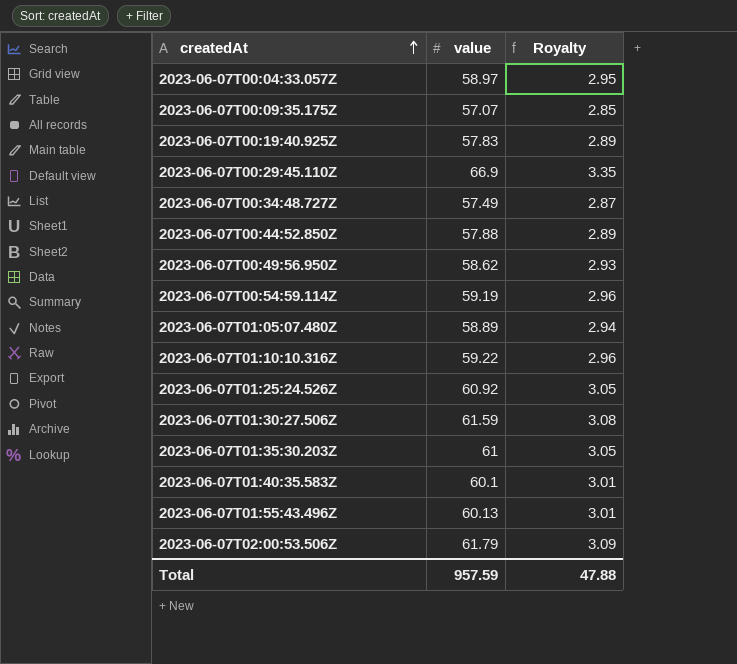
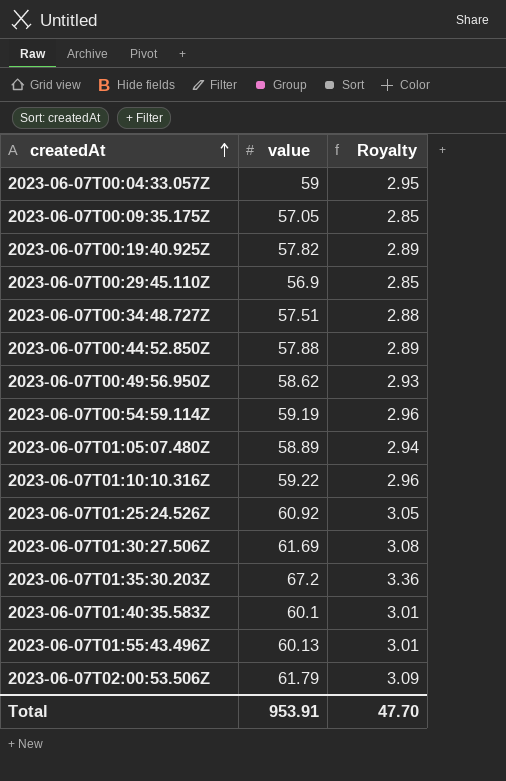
2023-06-07T00:04:33.057Z | value: 58.97 -> 59
2023-06-07T00:09:35.175Z | value: 57.07 -> 57.05
2023-06-07T00:19:40.925Z | value: 57.83 -> 57.82
2023-06-07T00:29:45.110Z | value: 66.9 -> 56.9
2023-06-07T00:29:45.110Z | Royalty: 3.35 -> 2.85
2023-06-07T00:34:48.727Z | value: 57.49 -> 57.51
2023-06-07T00:34:48.727Z | Royalty: 2.87 -> 2.88
2023-06-07T01:30:27.506Z | value: 61.59 -> 61.69
2023-06-07T01:35:30.203Z | value: 61 -> 67.2
2023-06-07T01:35:30.203Z | Royalty: 3.05 -> 3.36
Total | value: 957.59 -> 953.91
Total | Royalty: 47.88 -> 47.70

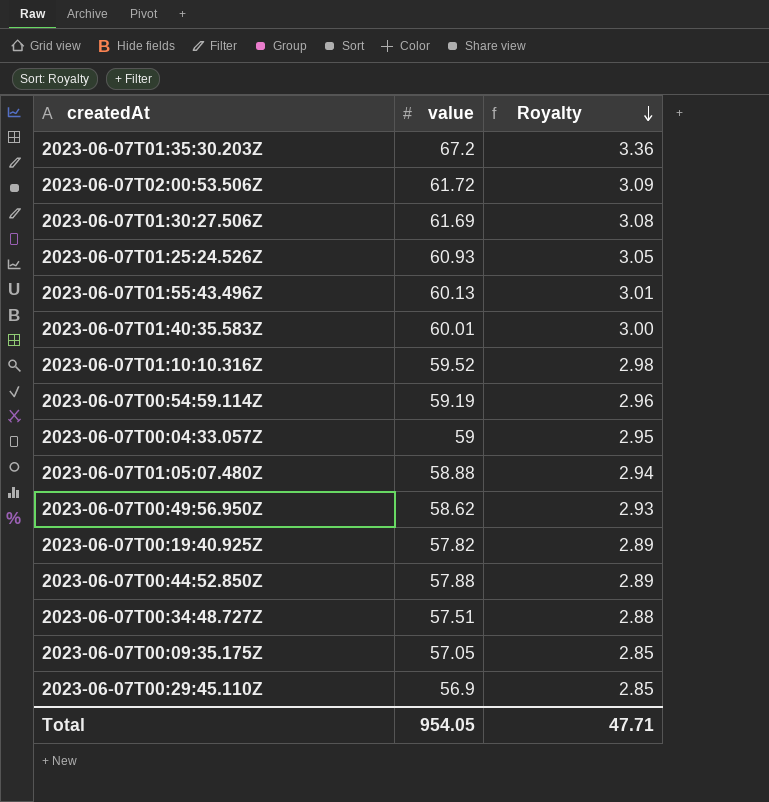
row order: createdAt ascending -> Royalty descending
2023-06-07T02:00:53.506Z | value: 61.79 -> 61.72
2023-06-07T01:25:24.526Z | value: 60.92 -> 60.93
2023-06-07T01:40:35.583Z | value: 60.1 -> 60.01
2023-06-07T01:40:35.583Z | Royalty: 3.01 -> 3.00
2023-06-07T01:10:10.316Z | value: 59.22 -> 59.52
2023-06-07T01:10:10.316Z | Royalty: 2.96 -> 2.98
2023-06-07T01:05:07.480Z | value: 58.89 -> 58.88
Total | value: 953.91 -> 954.05
Total | Royalty: 47.70 -> 47.71

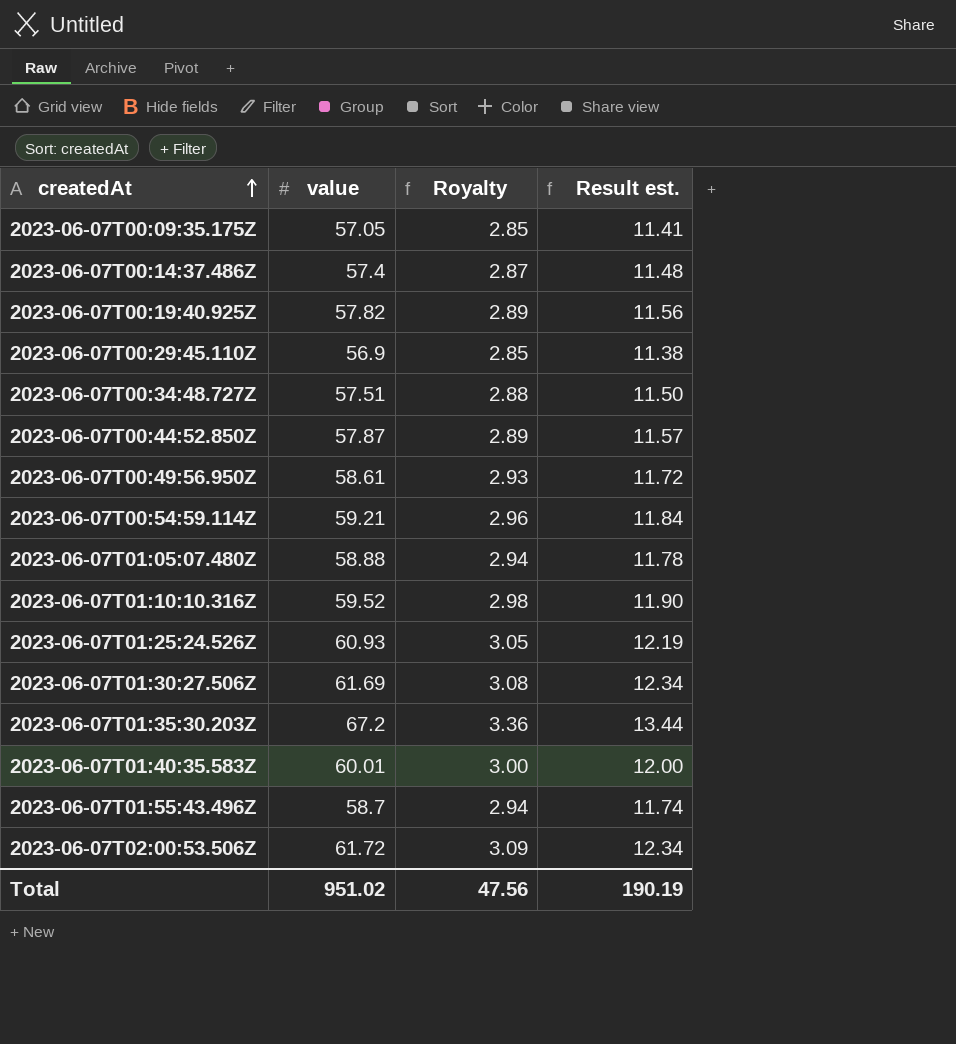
row order: Royalty descending -> createdAt ascending
column Result est. | formula: none -> [value] * 0.2
row 2023-06-07T00:04:33.057Z: 59 | 2.95 -> none
row 2023-06-07T00:14:37.486Z: none -> 57.4 | 2.87 | 11.48
2023-06-07T00:44:52.850Z | value: 57.88 -> 57.87
2023-06-07T00:49:56.950Z | value: 58.62 -> 58.61
2023-06-07T00:54:59.114Z | value: 59.19 -> 59.21
2023-06-07T01:55:43.496Z | value: 60.13 -> 58.7
2023-06-07T01:55:43.496Z | Royalty: 3.01 -> 2.94
Total | value: 954.05 -> 951.02
Total | Royalty: 47.71 -> 47.56

